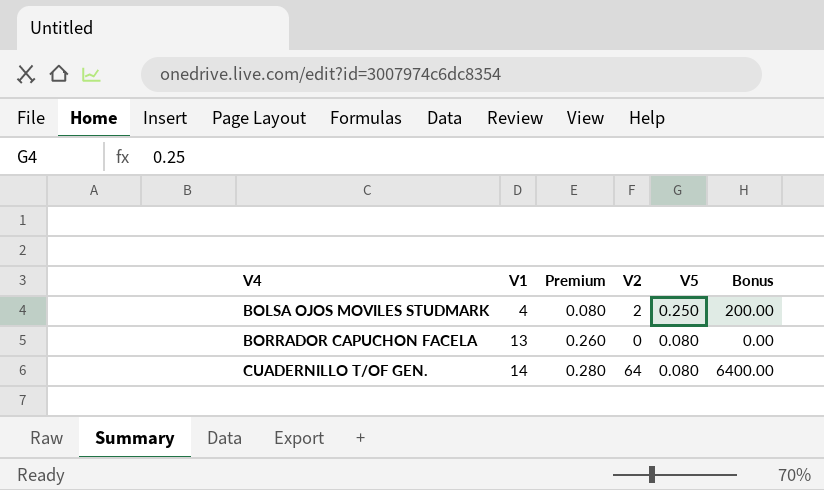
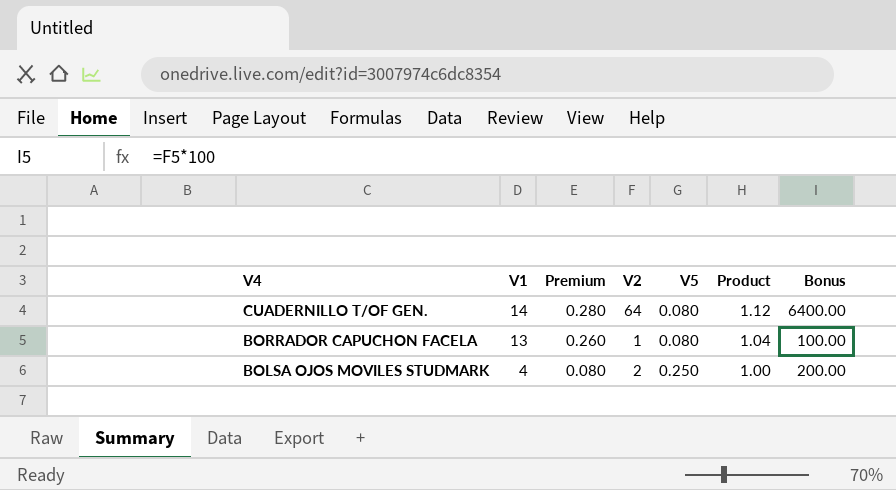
row order: V4 ascending -> V4 descending
column Product | formula: none -> [V1] * [V5]
BORRADOR CAPUCHON FACELA | V2: 0 -> 1
BORRADOR CAPUCHON FACELA | Bonus: 0.00 -> 100.00

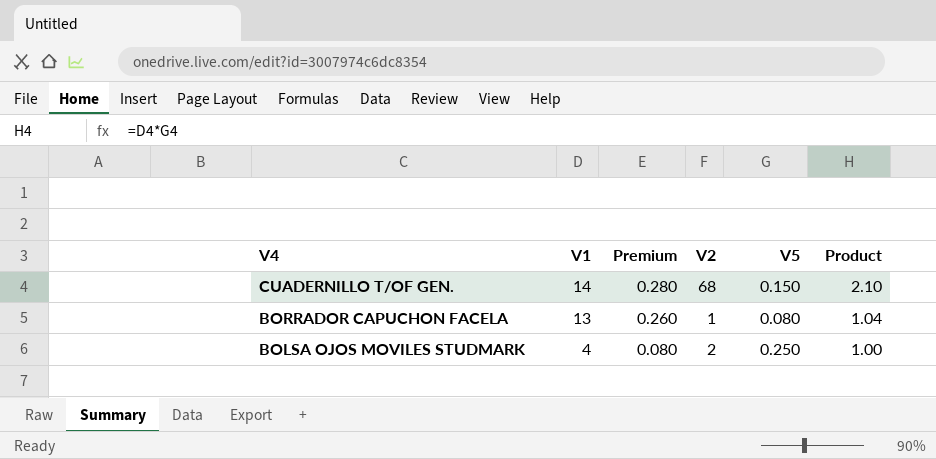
column Bonus | formula: [V2] * 100 -> none
CUADERNILLO T/OF GEN. | V2: 64 -> 68
CUADERNILLO T/OF GEN. | V5: 0.080 -> 0.150
CUADERNILLO T/OF GEN. | Product: 1.12 -> 2.10

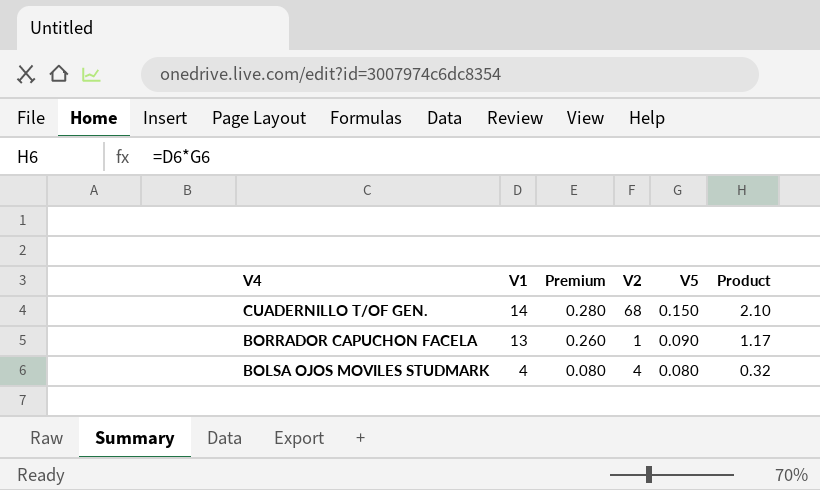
BORRADOR CAPUCHON FACELA | V5: 0.080 -> 0.090
BORRADOR CAPUCHON FACELA | Product: 1.04 -> 1.17
BOLSA OJOS MOVILES STUDMARK | V2: 2 -> 4
BOLSA OJOS MOVILES STUDMARK | V5: 0.250 -> 0.080
BOLSA OJOS MOVILES STUDMARK | Product: 1.00 -> 0.32

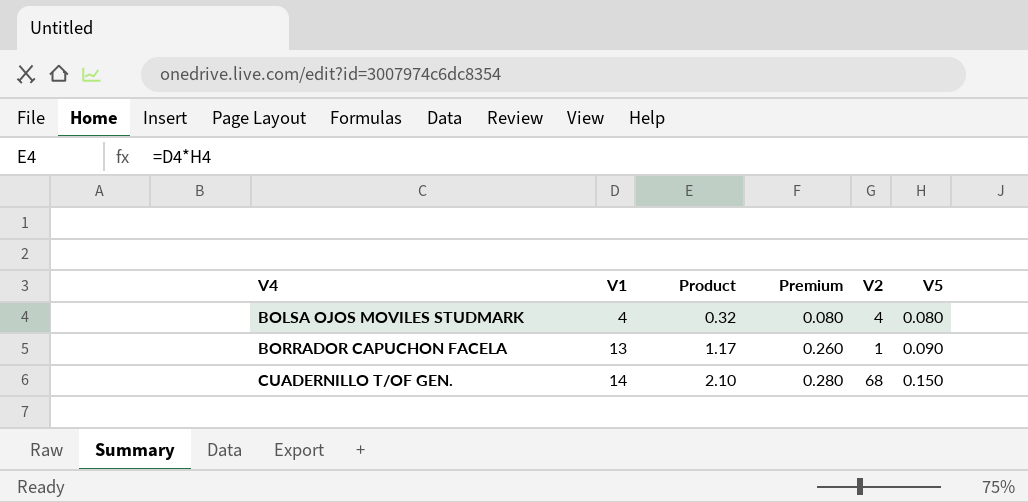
row order: V4 descending -> V4 ascending
column Product | position: 6 -> 3

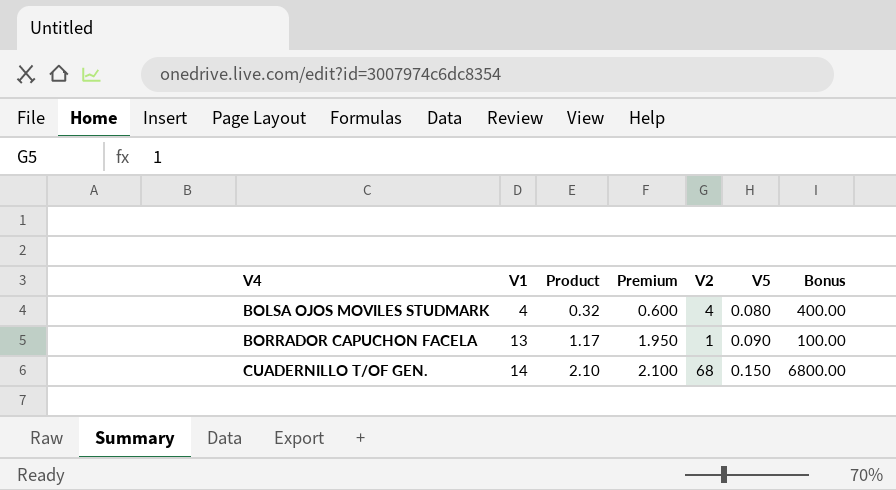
column Premium | formula: [V1] * 0.02 -> [V1] * 0.15
column Bonus | formula: none -> [V2] * 100

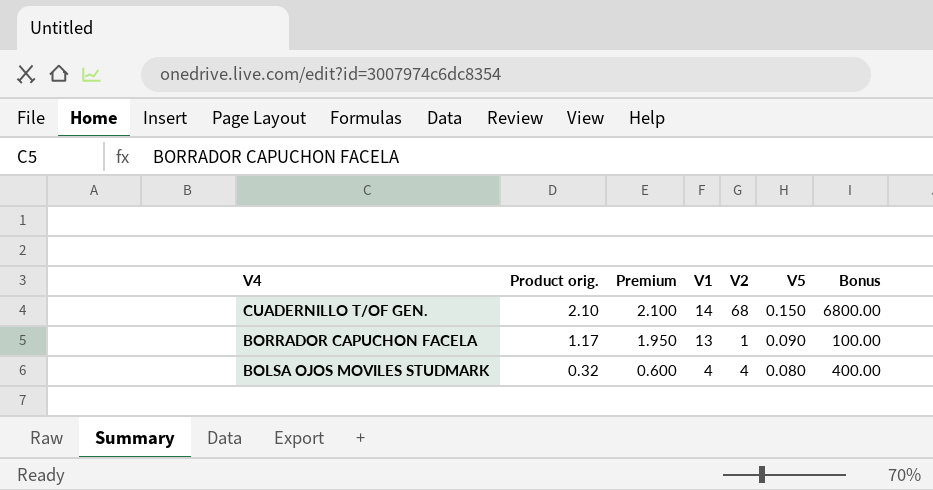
row order: V4 ascending -> V4 descending
column name: Product -> Product orig.
column V1 | position: 2 -> 4

